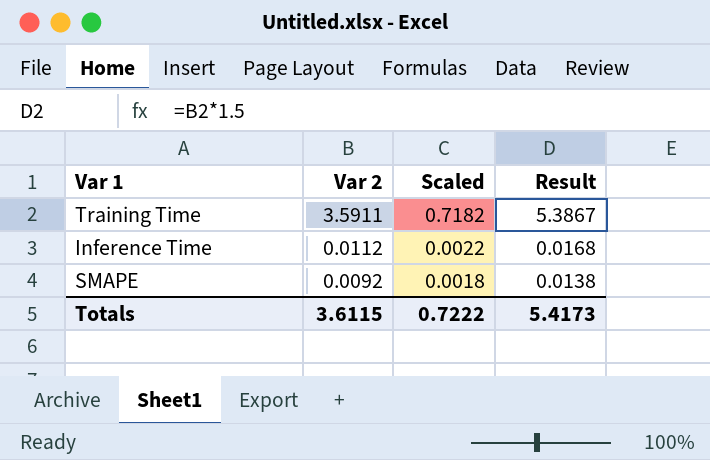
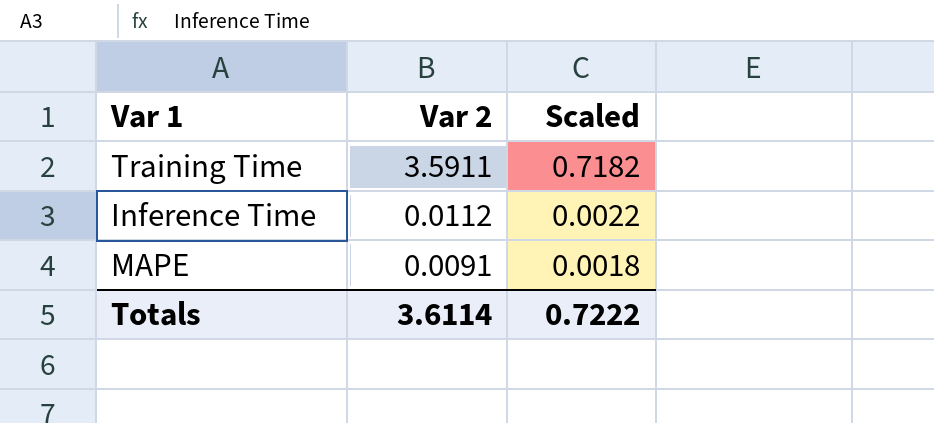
column Result | formula: [Var 2] * 1.5 -> none
row SMAPE: 0.0092 | 0.0018 | 0.0138 -> none
row MAPE: none -> 0.0091 | 0.0018
Totals | Var 2: 3.6115 -> 3.6114

